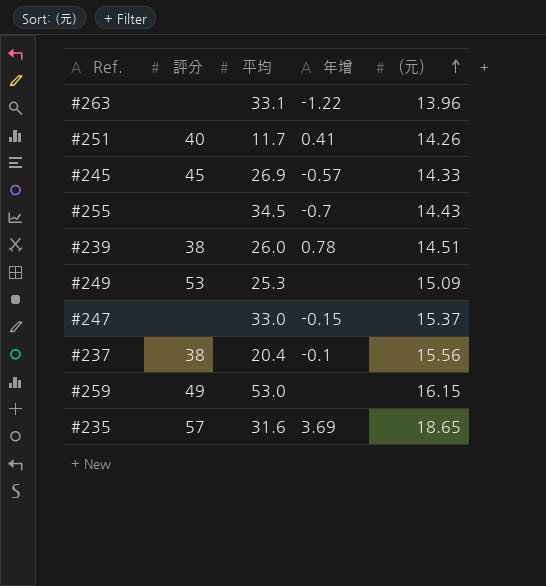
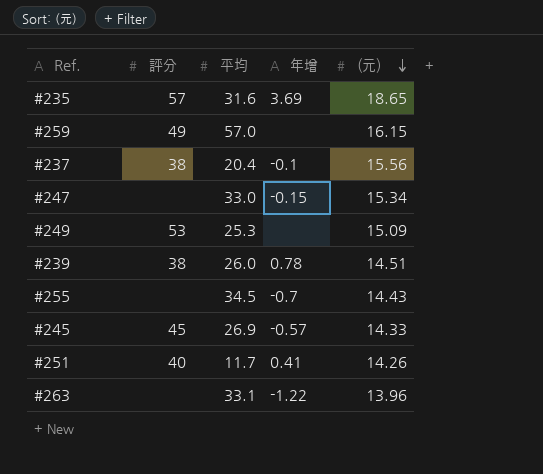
row order: (元) ascending -> (元) descending
#259 | 平均: 53.0 -> 57.0
#247 | (元): 15.37 -> 15.34

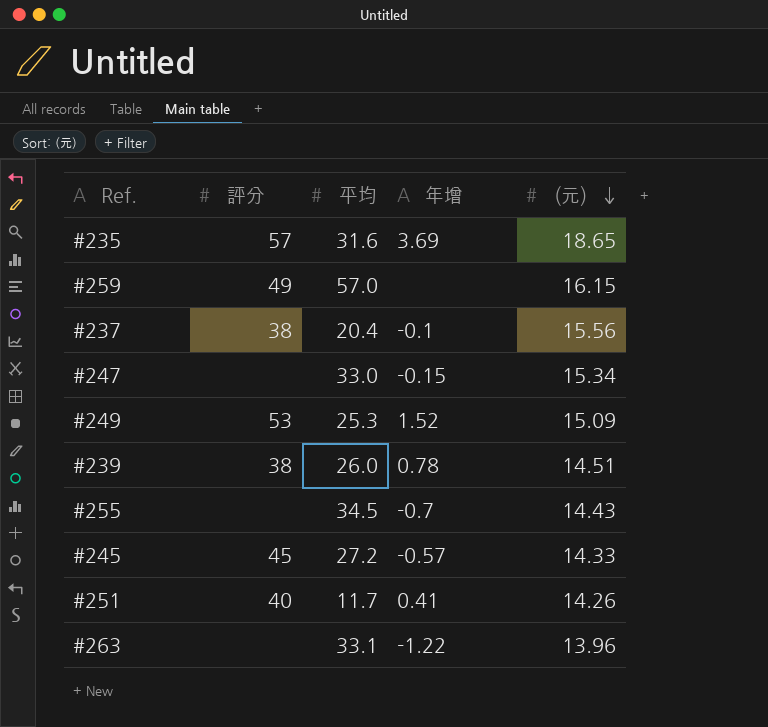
#249 | 年增: none -> 1.52
#245 | 平均: 26.9 -> 27.2

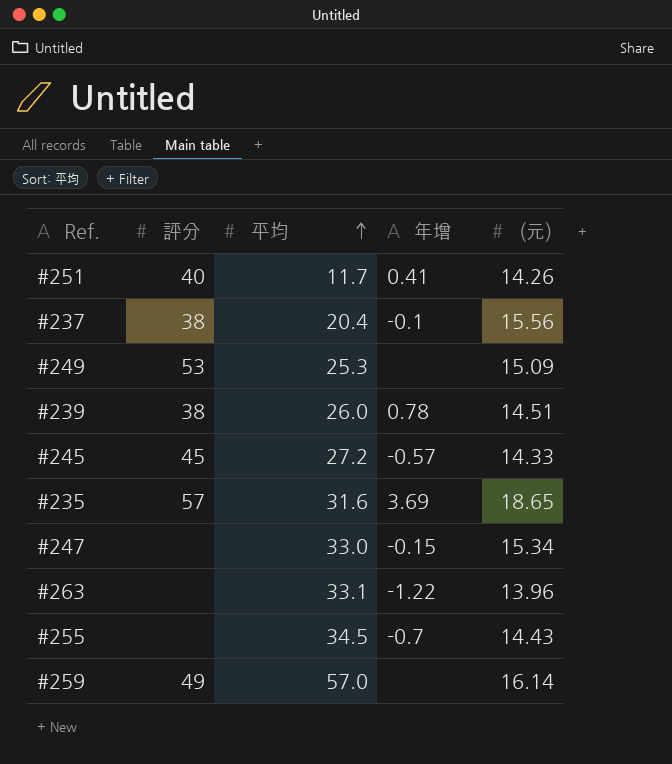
row order: (元) descending -> 平均 ascending
#249 | 年增: 1.52 -> none
#259 | (元): 16.15 -> 16.14

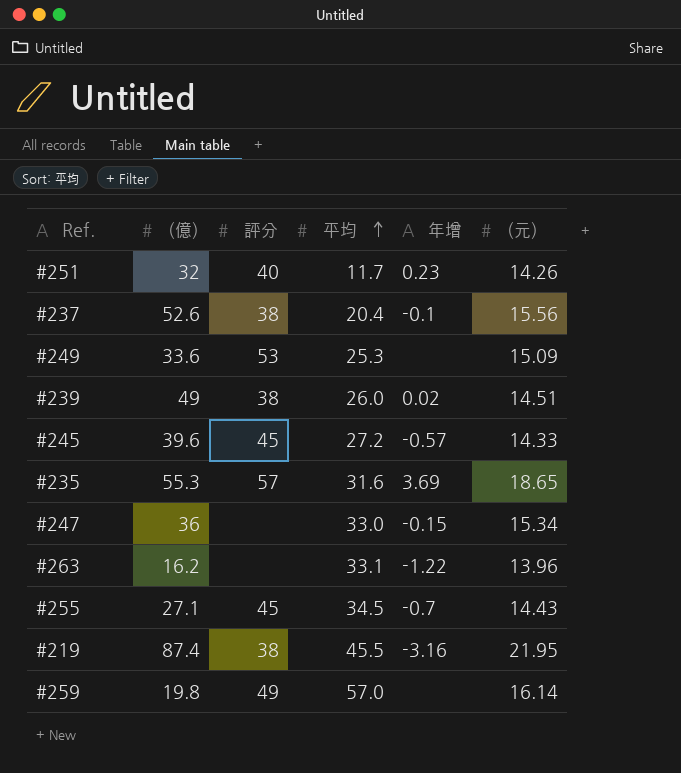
column (億) | position: none -> 2
#251 | 年增: 0.41 -> 0.23
#239 | 年增: 0.78 -> 0.02
#255 | 評分: none -> 45
row #219: none -> 87.4 | 38 | 45.5 | -3.16 | 21.95

